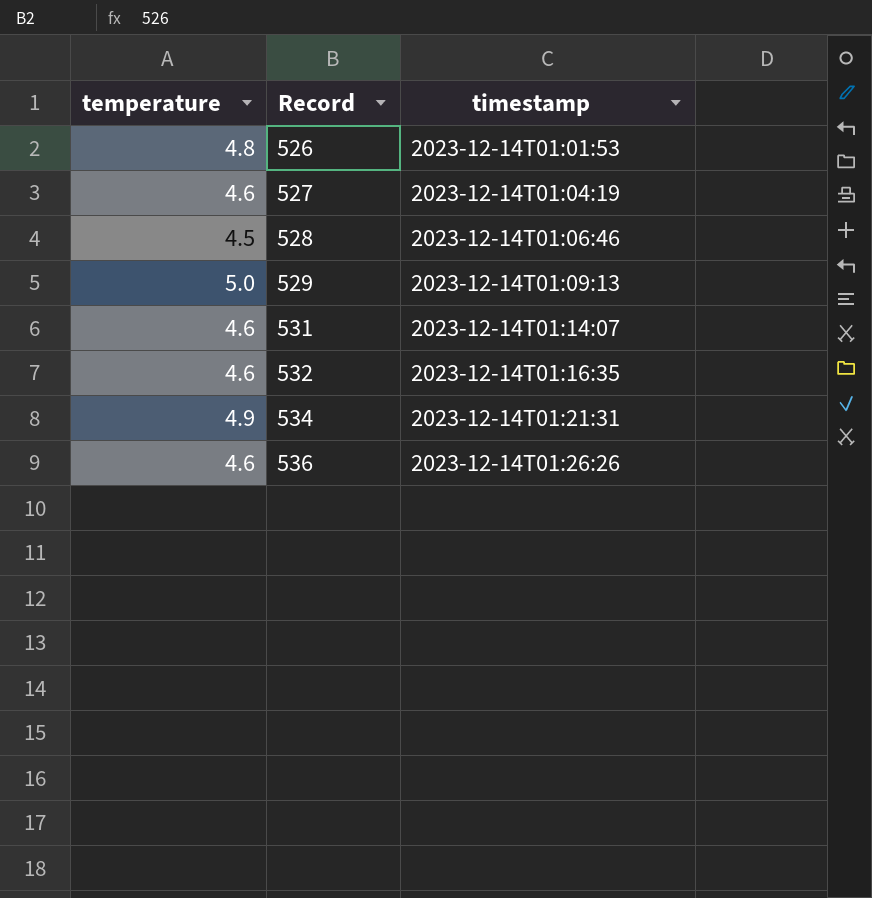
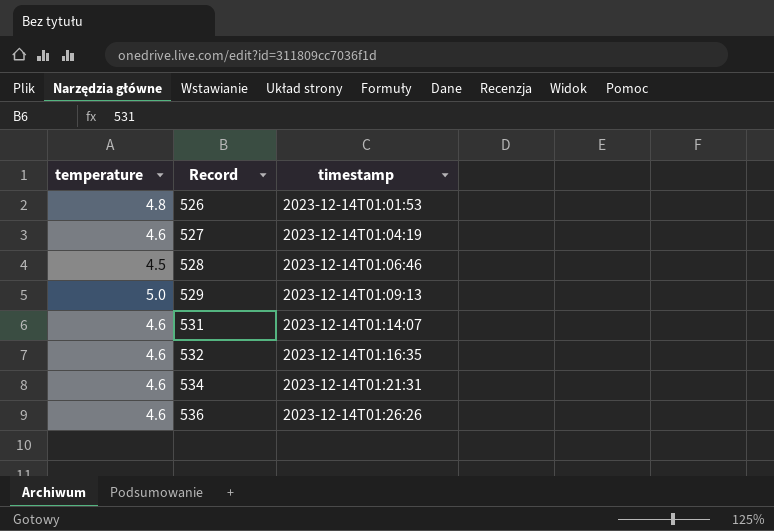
534 | temperature: 4.9 -> 4.6

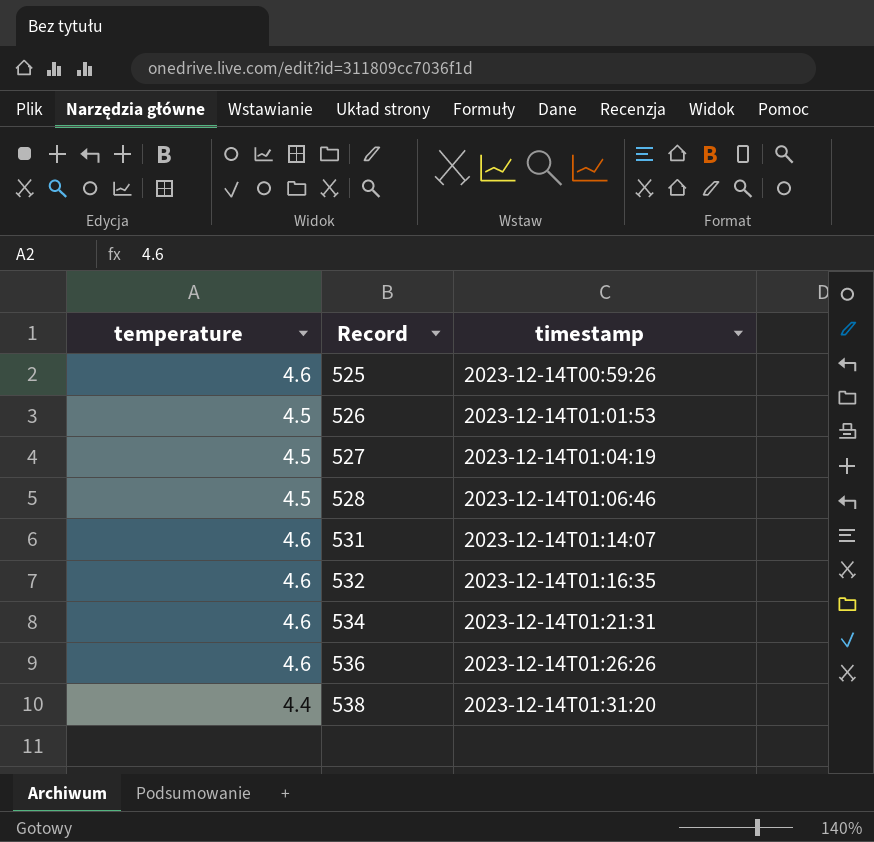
row 529: 5.0 | 2023-12-14T01:09:13 -> none
row 525: none -> 4.6 | 2023-12-14T00:59:26
526 | temperature: 4.8 -> 4.5
527 | temperature: 4.6 -> 4.5
row 538: none -> 4.4 | 2023-12-14T01:31:20

